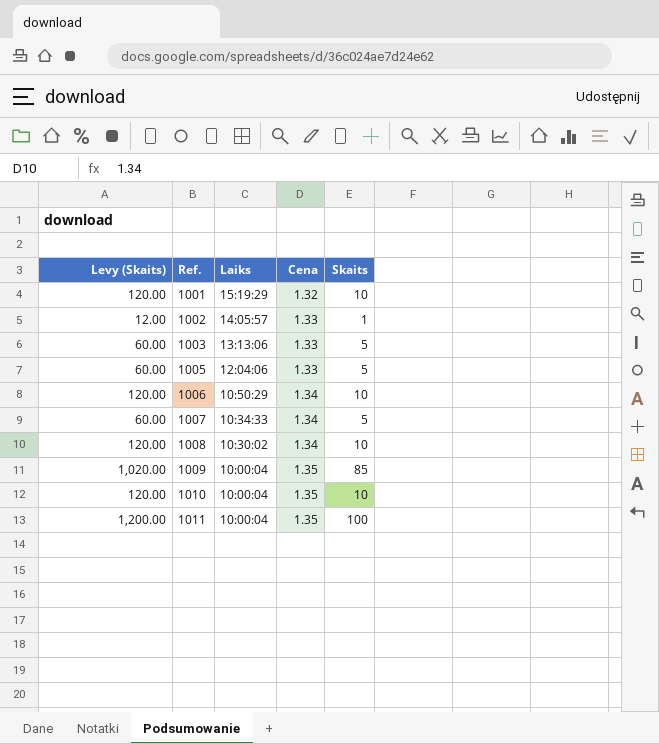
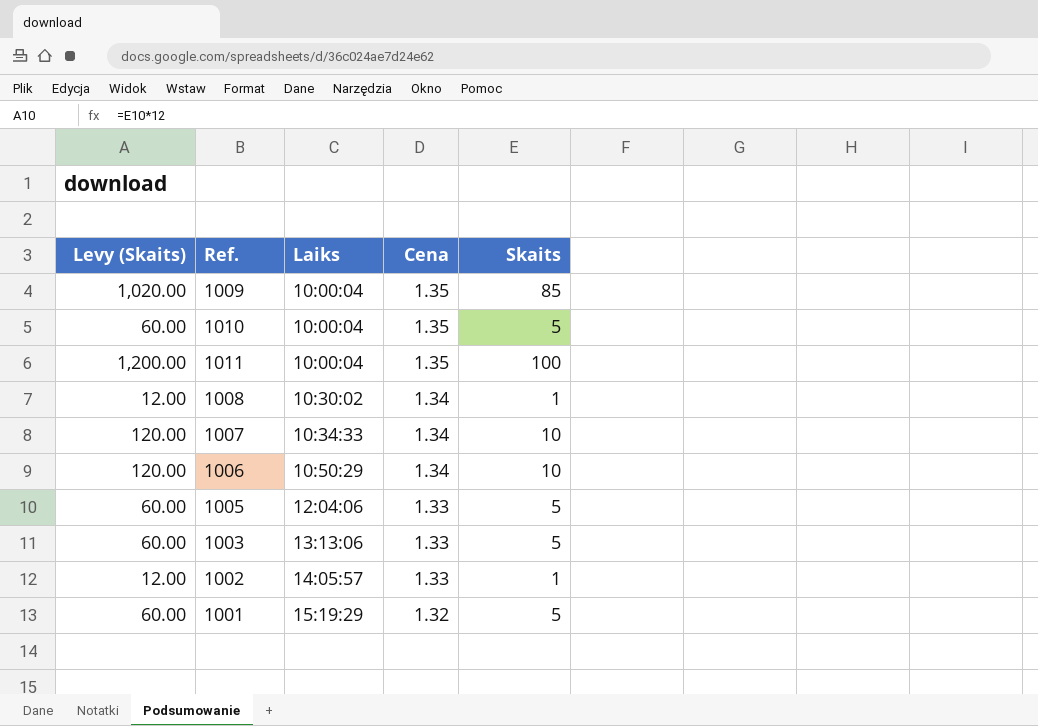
row order: Ref. ascending -> Laiks ascending
1010 | Levy (Skaits): 120.00 -> 60.00
1010 | Skaits: 10 -> 5
1008 | Levy (Skaits): 120.00 -> 12.00
1008 | Skaits: 10 -> 1
1007 | Levy (Skaits): 60.00 -> 120.00
1007 | Skaits: 5 -> 10
1001 | Levy (Skaits): 120.00 -> 60.00
1001 | Skaits: 10 -> 5

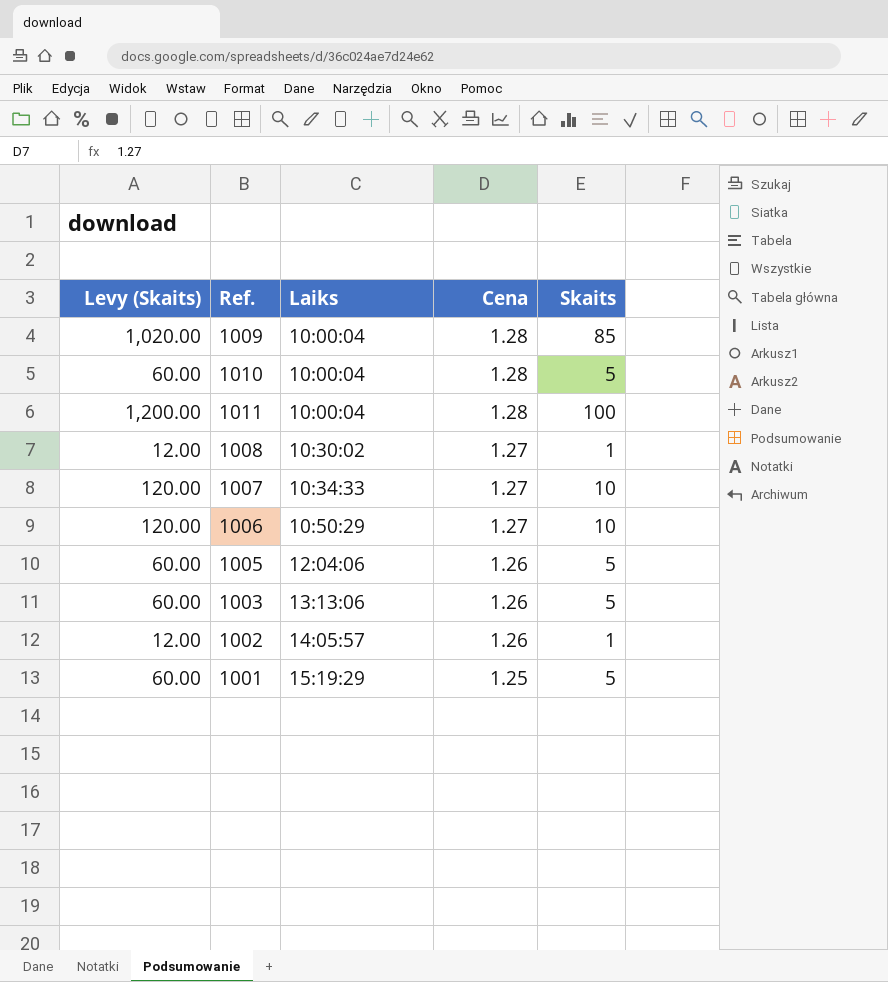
1009 | Cena: 1.35 -> 1.28
1010 | Cena: 1.35 -> 1.28
1011 | Cena: 1.35 -> 1.28
1008 | Cena: 1.34 -> 1.27
1007 | Cena: 1.34 -> 1.27
1006 | Cena: 1.34 -> 1.27
1005 | Cena: 1.33 -> 1.26
1003 | Cena: 1.33 -> 1.26
1002 | Cena: 1.33 -> 1.26
1001 | Cena: 1.32 -> 1.25

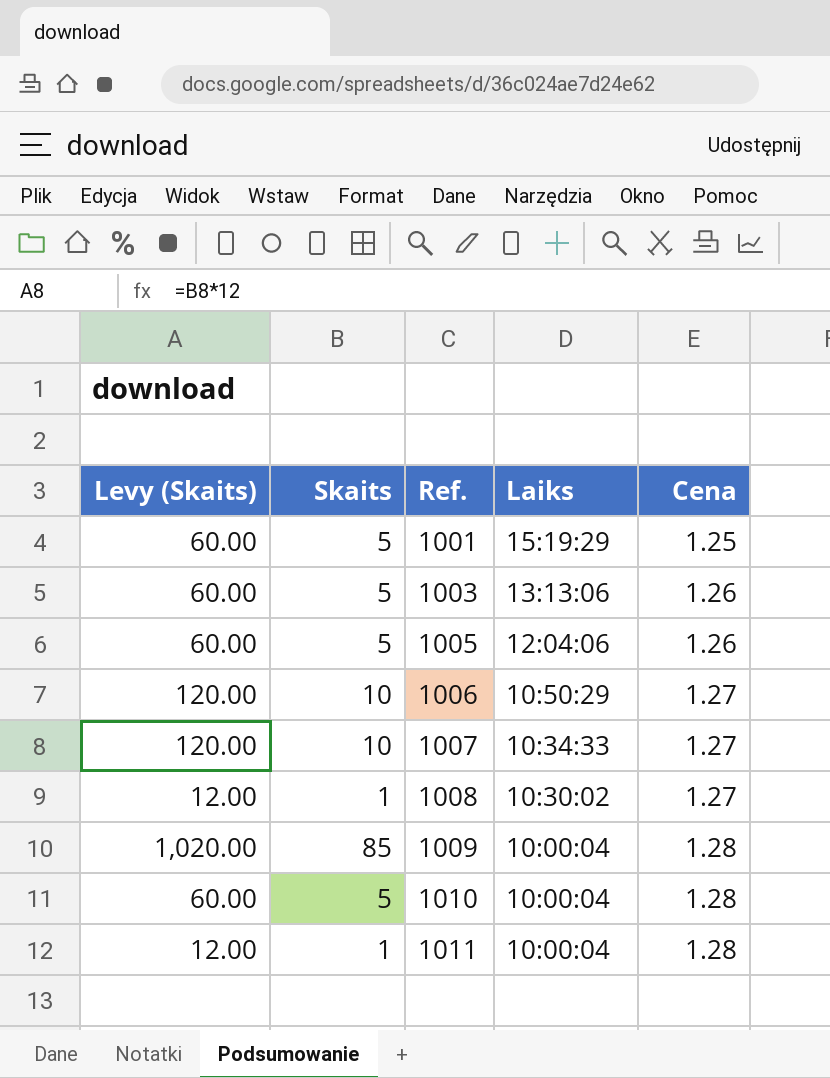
row order: Laiks ascending -> Ref. ascending
column Skaits | position: 5 -> 2
row 1002: 12.00 | 14:05:57 | 1.26 | 1 -> none
1011 | Levy (Skaits): 1,200.00 -> 12.00
1011 | Skaits: 100 -> 1

